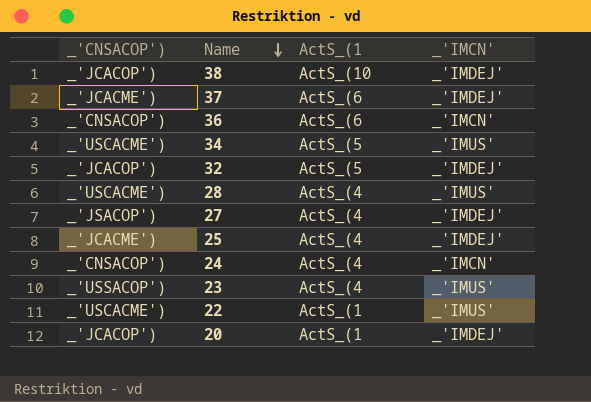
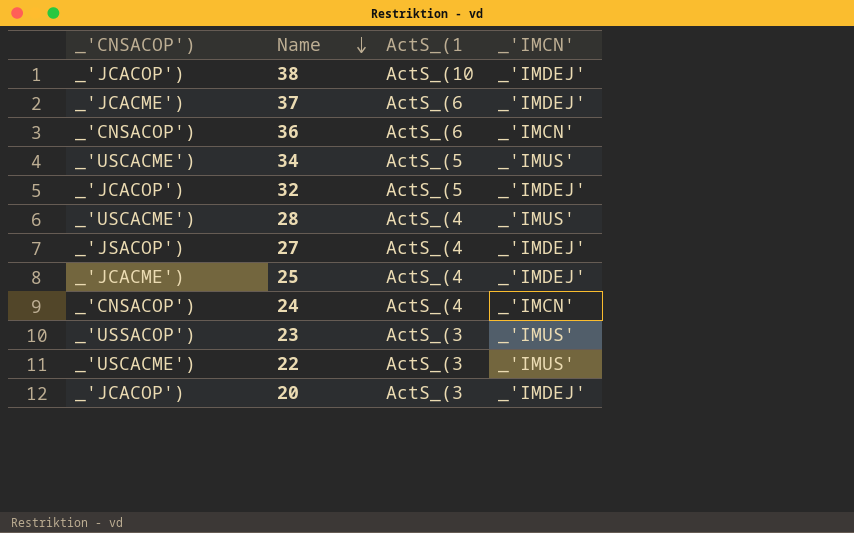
23 | ActS_(1: ActS_(4 -> ActS_(3
22 | ActS_(1: ActS_(1 -> ActS_(3
20 | ActS_(1: ActS_(1 -> ActS_(3

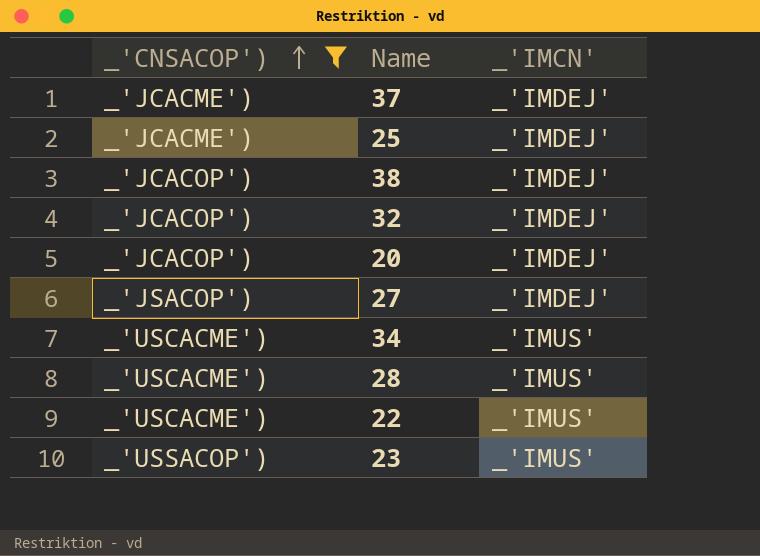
filter: none -> _'CNSACOP') != _'CNSACOP')
row order: Name descending -> _'CNSACOP') ascending
column ActS_(1 | position: 3 -> none

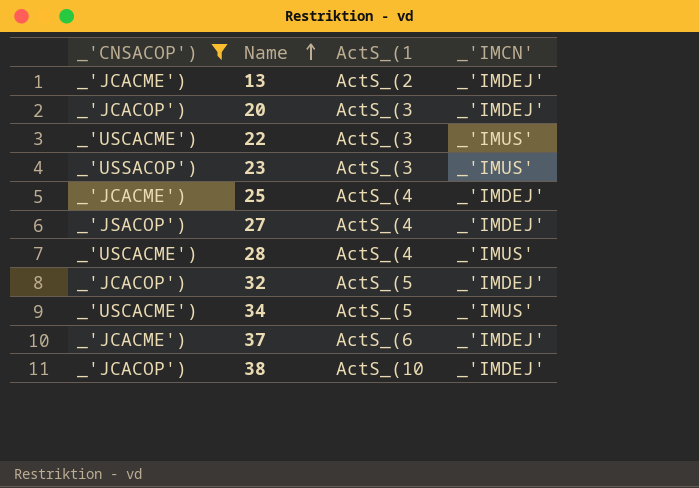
row order: _'CNSACOP') ascending -> Name ascending
column ActS_(1 | position: none -> 3
row 13: none -> _'JCACME') | ActS_(2 | _'IMDEJ'

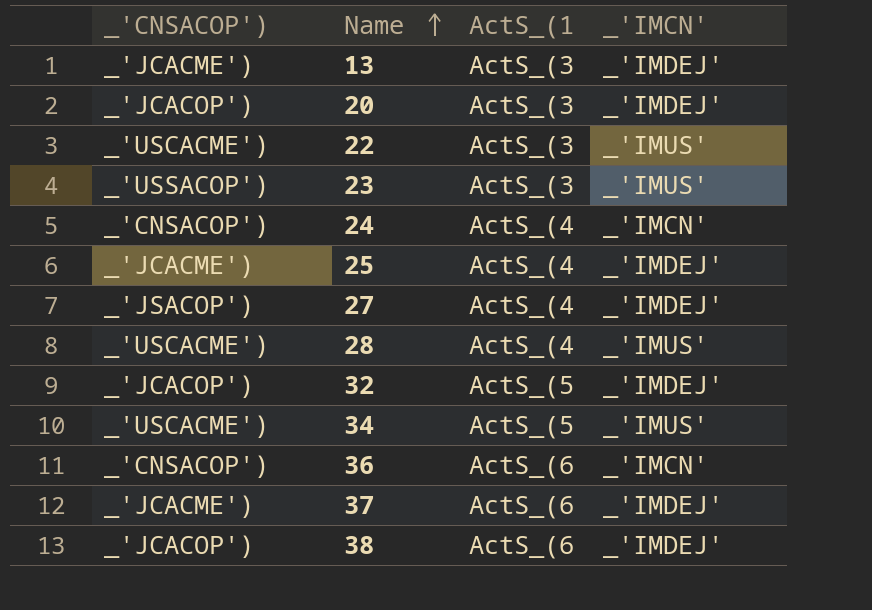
filter: _'CNSACOP') != _'CNSACOP') -> none
13 | ActS_(1: ActS_(2 -> ActS_(3
38 | ActS_(1: ActS_(10 -> ActS_(6

